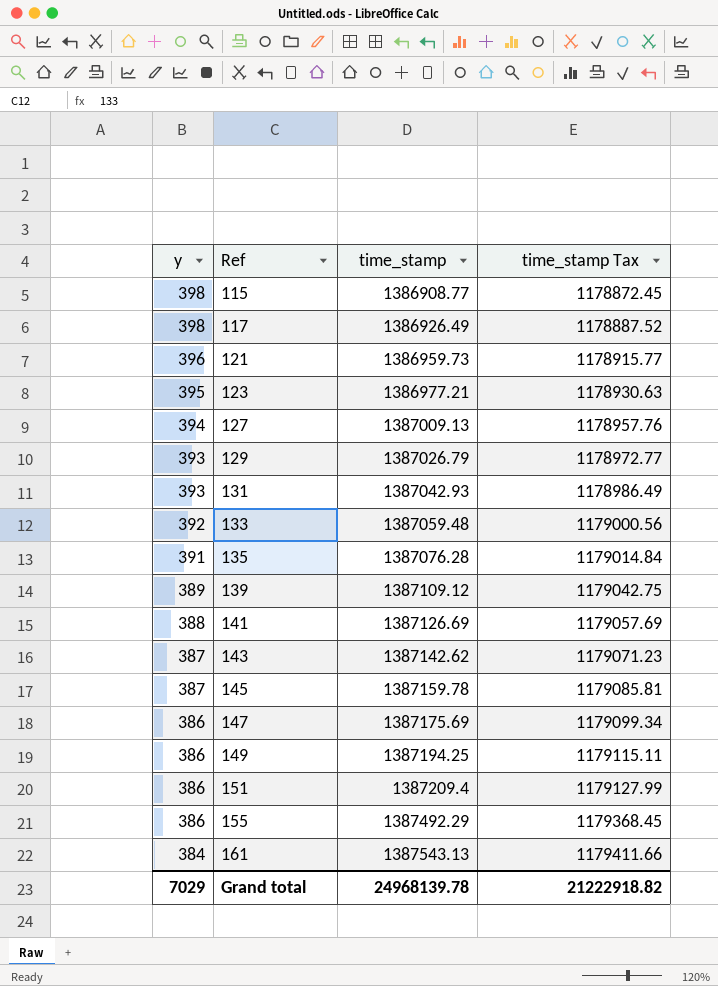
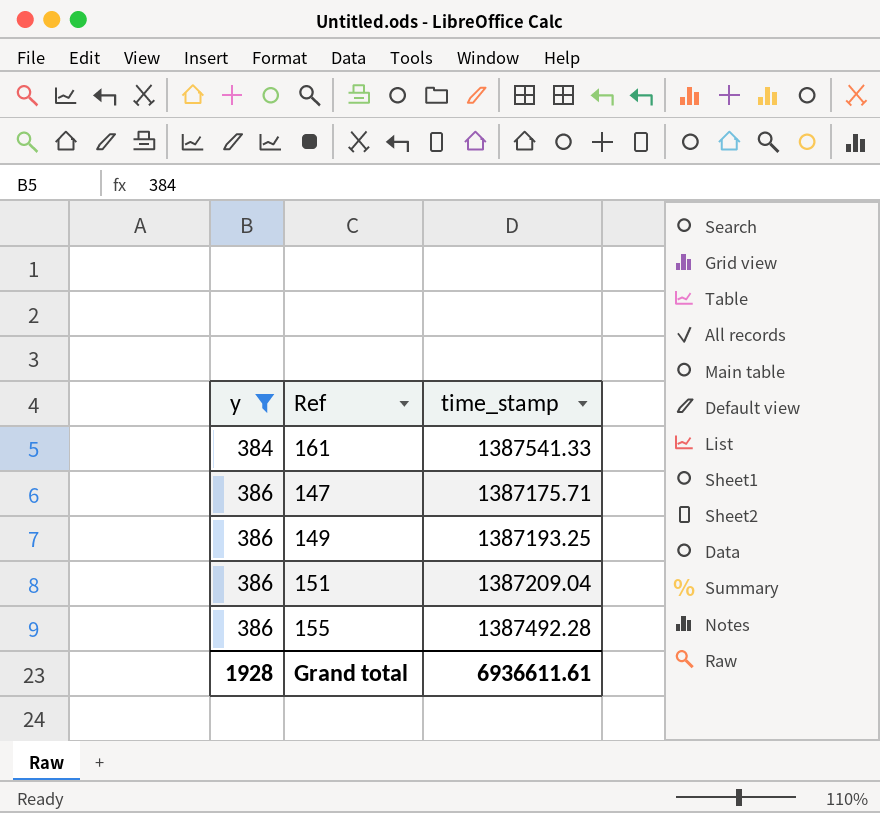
filter: none -> y <= 386
row order: y descending -> y ascending
column time_stamp Tax | formula: [time_stamp] * 0.85 -> none
161 | time_stamp: 1387543.13 -> 1387541.33
147 | time_stamp: 1387175.69 -> 1387175.71
149 | time_stamp: 1387194.25 -> 1387193.25
151 | time_stamp: 1387209.4 -> 1387209.04
155 | time_stamp: 1387492.29 -> 1387492.28
Grand total | y: 7029 -> 1928
Grand total | time_stamp: 24968139.78 -> 6936611.61

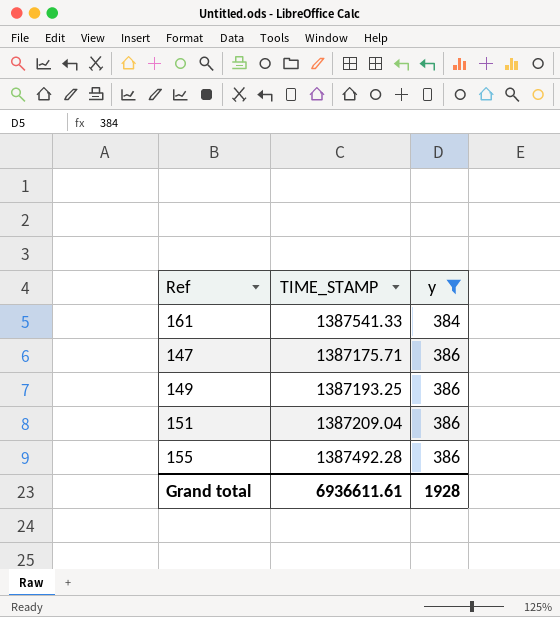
column name: time_stamp -> TIME_STAMP
column y | position: 1 -> 3

